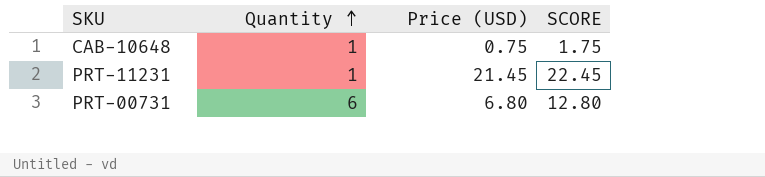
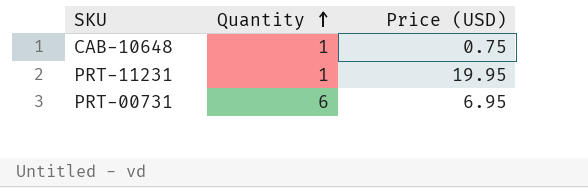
column SCORE | formula: [Quantity] + [Price (USD)] -> none
PRT-11231 | Price (USD): 21.45 -> 19.95
PRT-00731 | Price (USD): 6.80 -> 6.95

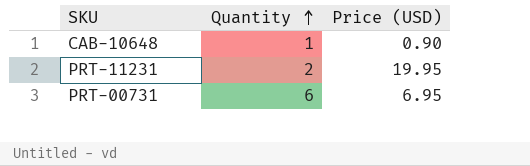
CAB-10648 | Price (USD): 0.75 -> 0.90
PRT-11231 | Quantity: 1 -> 2

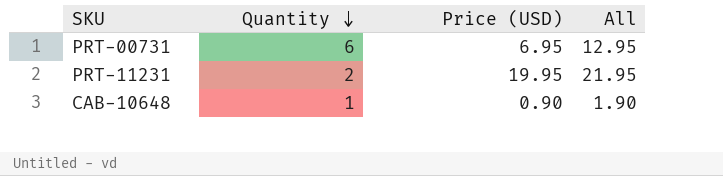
row order: Quantity ascending -> Quantity descending
column All | formula: none -> [Quantity] + [Price (USD)]

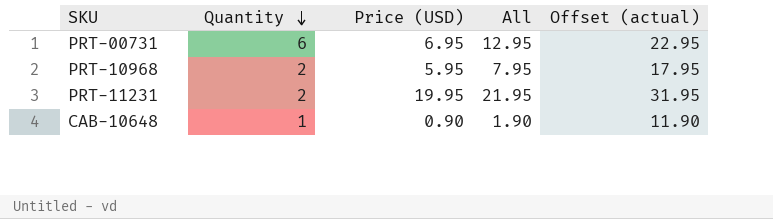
column Offset (actual) | formula: none -> [All] + 10
row PRT-10968: none -> 2 | 5.95 | 7.95 | 17.95

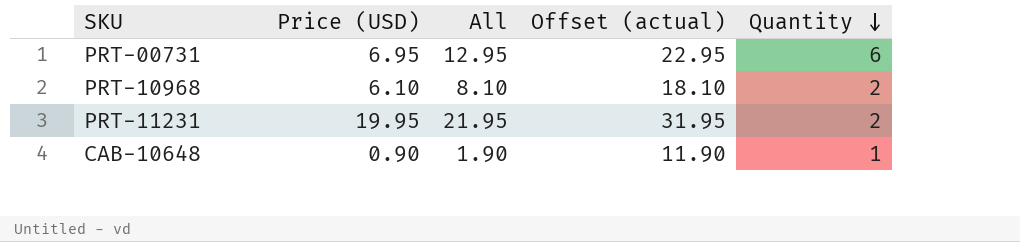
column Quantity | position: 2 -> 5
PRT-10968 | Price (USD): 5.95 -> 6.10
PRT-10968 | All: 7.95 -> 8.10
PRT-10968 | Offset (actual): 17.95 -> 18.10

